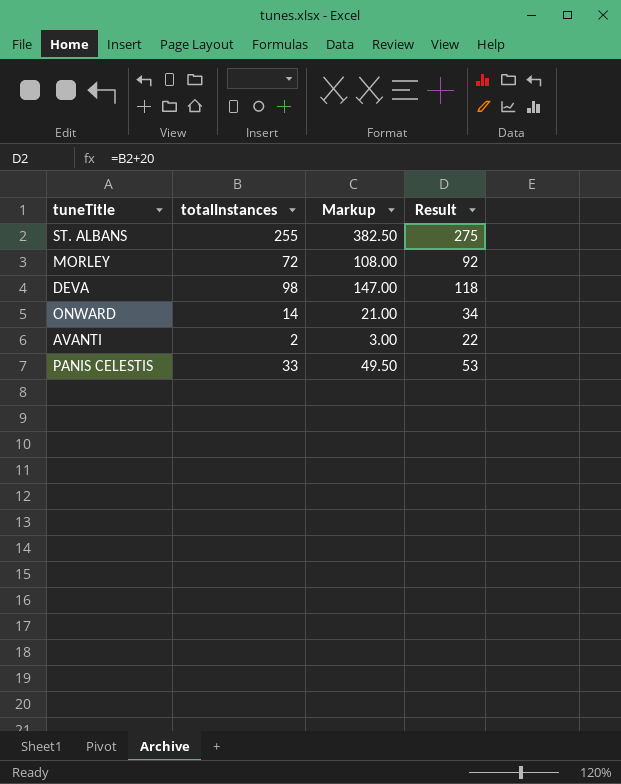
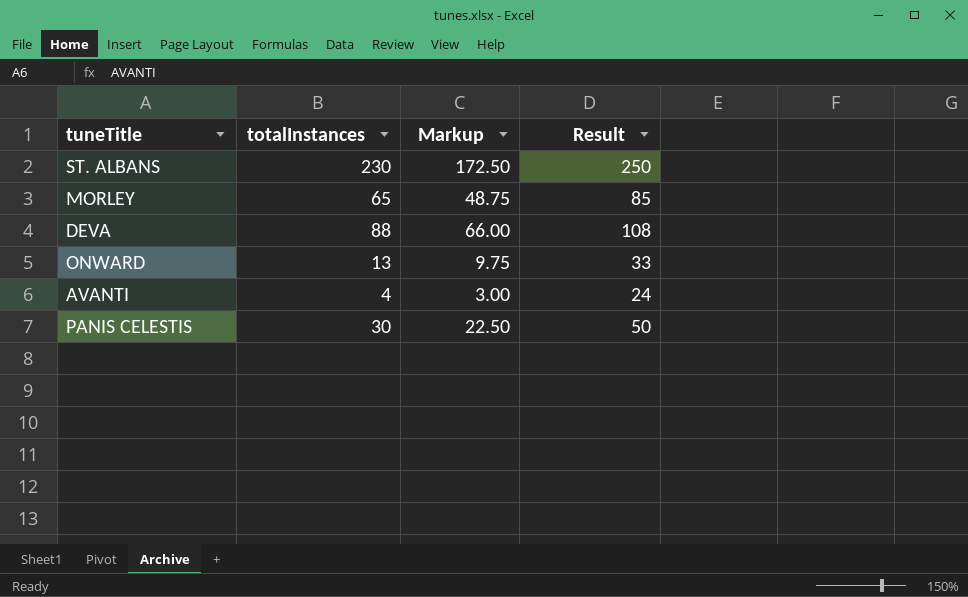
column Markup | formula: [totalInstances] * 1.5 -> [totalInstances] * 0.75
ST. ALBANS | totalInstances: 255 -> 230
ST. ALBANS | Result: 275 -> 250
MORLEY | totalInstances: 72 -> 65
MORLEY | Result: 92 -> 85
DEVA | totalInstances: 98 -> 88
DEVA | Result: 118 -> 108
ONWARD | totalInstances: 14 -> 13
ONWARD | Result: 34 -> 33
AVANTI | totalInstances: 2 -> 4
AVANTI | Result: 22 -> 24
PANIS CELESTIS | totalInstances: 33 -> 30
PANIS CELESTIS | Result: 53 -> 50

